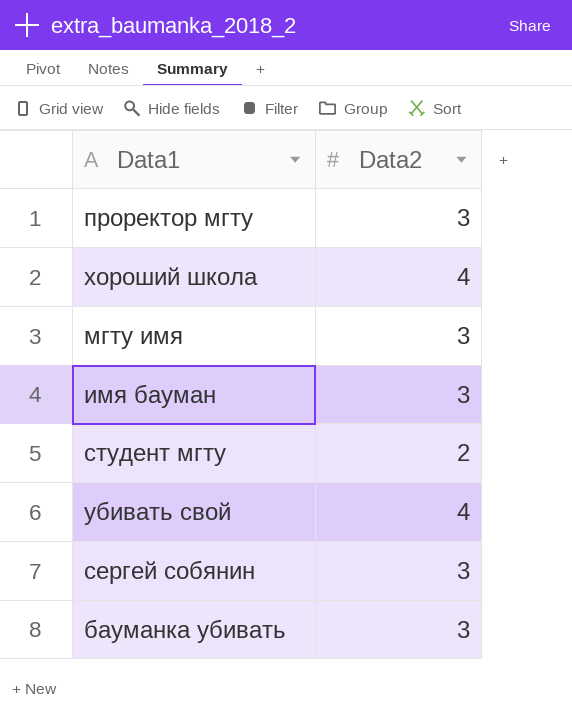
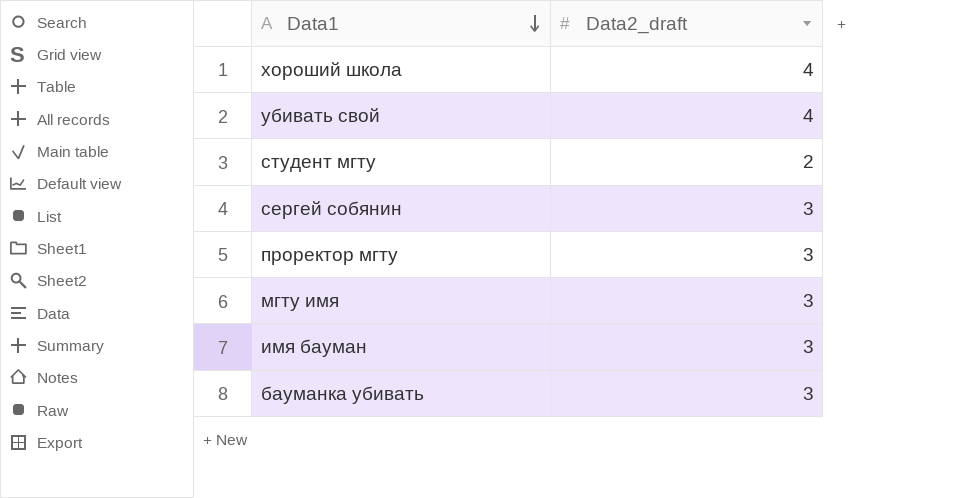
row order: none -> Data1 descending
column name: Data2 -> Data2_draft

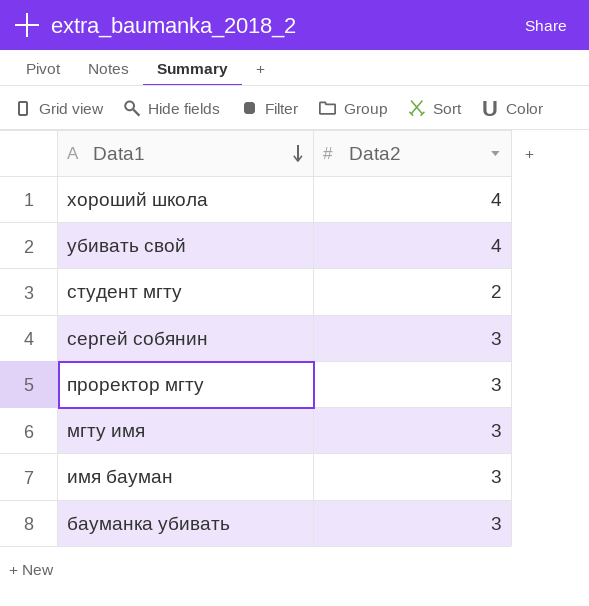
column name: Data2_draft -> Data2

